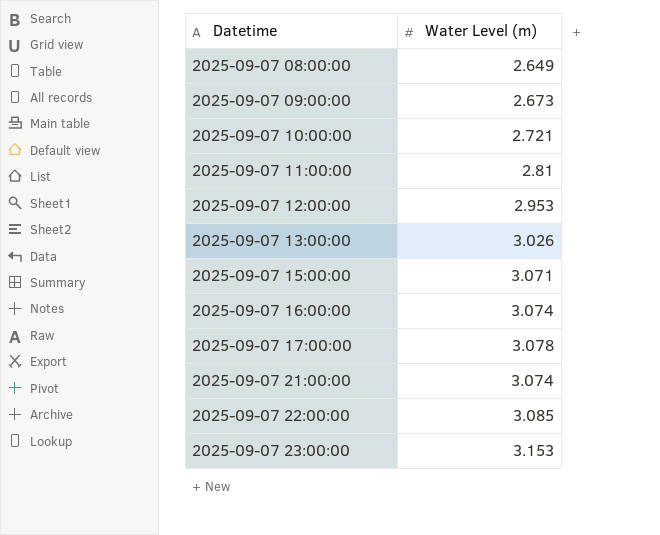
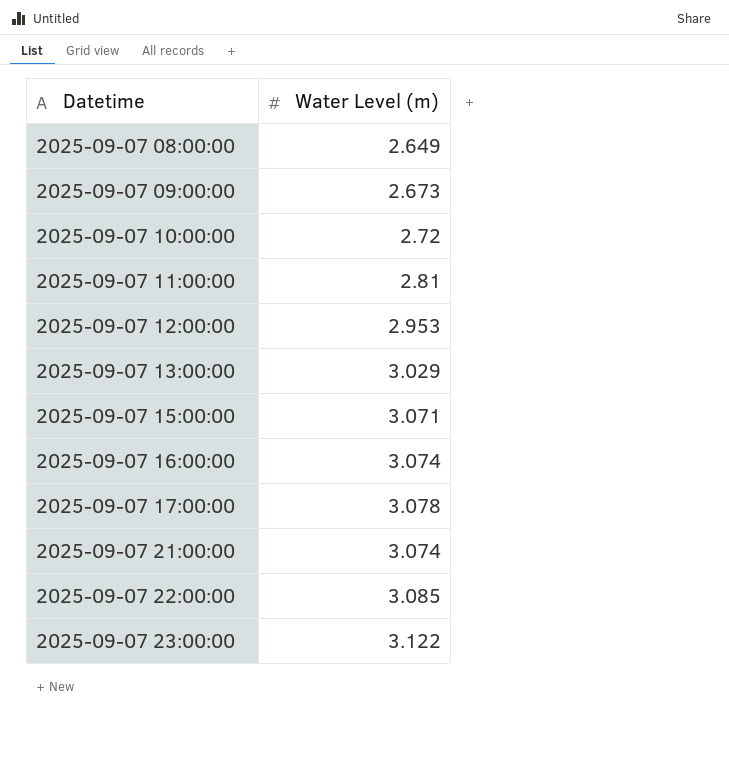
2025-09-07 10:00:00 | Water Level (m): 2.721 -> 2.72
2025-09-07 13:00:00 | Water Level (m): 3.026 -> 3.029
2025-09-07 23:00:00 | Water Level (m): 3.153 -> 3.122

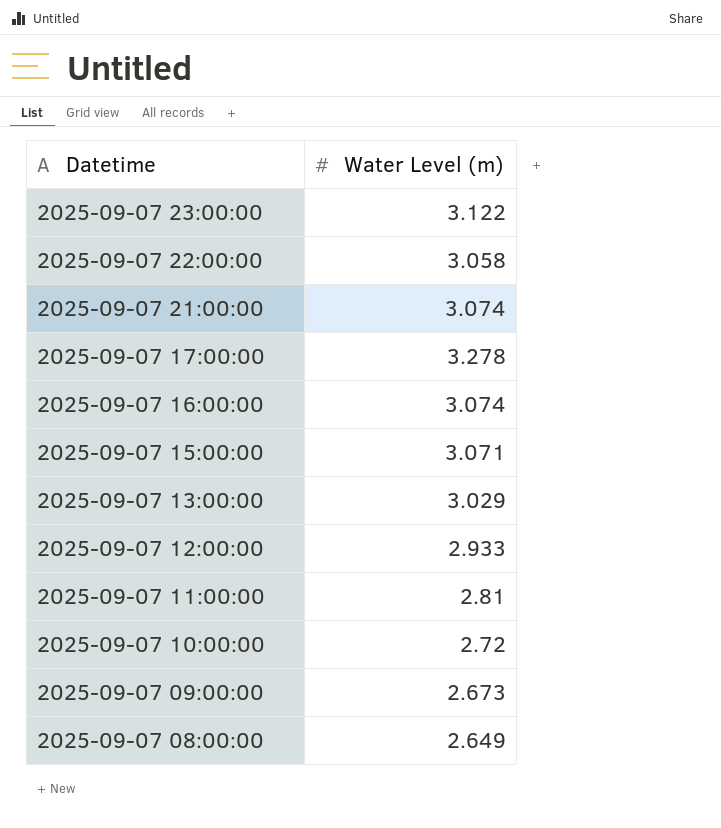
row order: Datetime ascending -> Datetime descending
2025-09-07 22:00:00 | Water Level (m): 3.085 -> 3.058
2025-09-07 17:00:00 | Water Level (m): 3.078 -> 3.278
2025-09-07 12:00:00 | Water Level (m): 2.953 -> 2.933

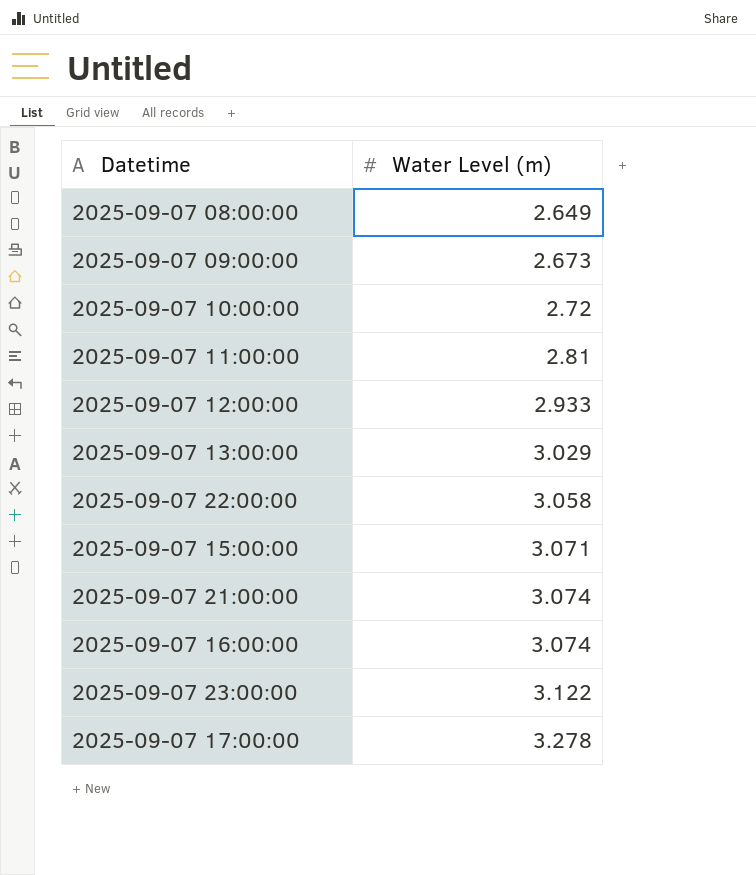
row order: Datetime descending -> Water Level (m) ascending

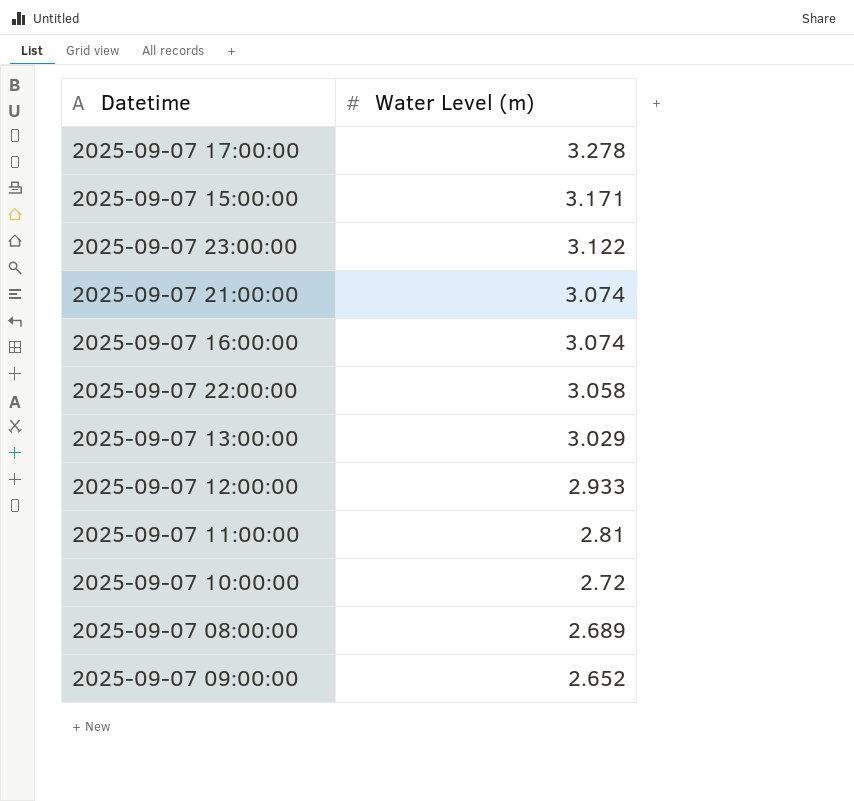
row order: Water Level (m) ascending -> Water Level (m) descending
2025-09-07 15:00:00 | Water Level (m): 3.071 -> 3.171
2025-09-07 08:00:00 | Water Level (m): 2.649 -> 2.689
2025-09-07 09:00:00 | Water Level (m): 2.673 -> 2.652

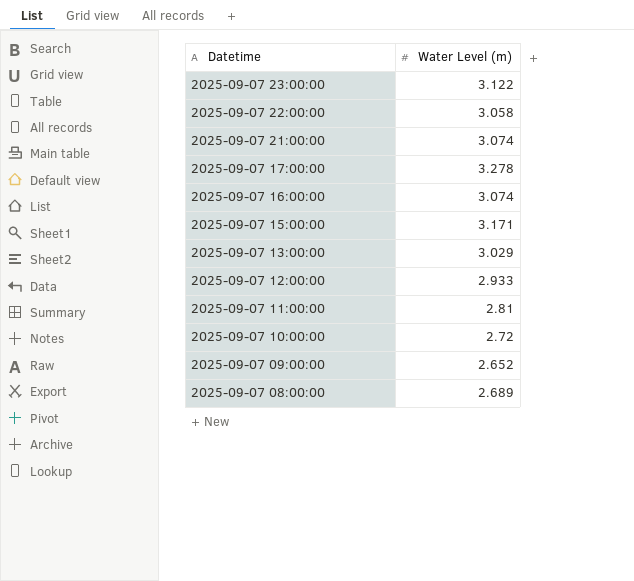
row order: Water Level (m) descending -> Datetime descending

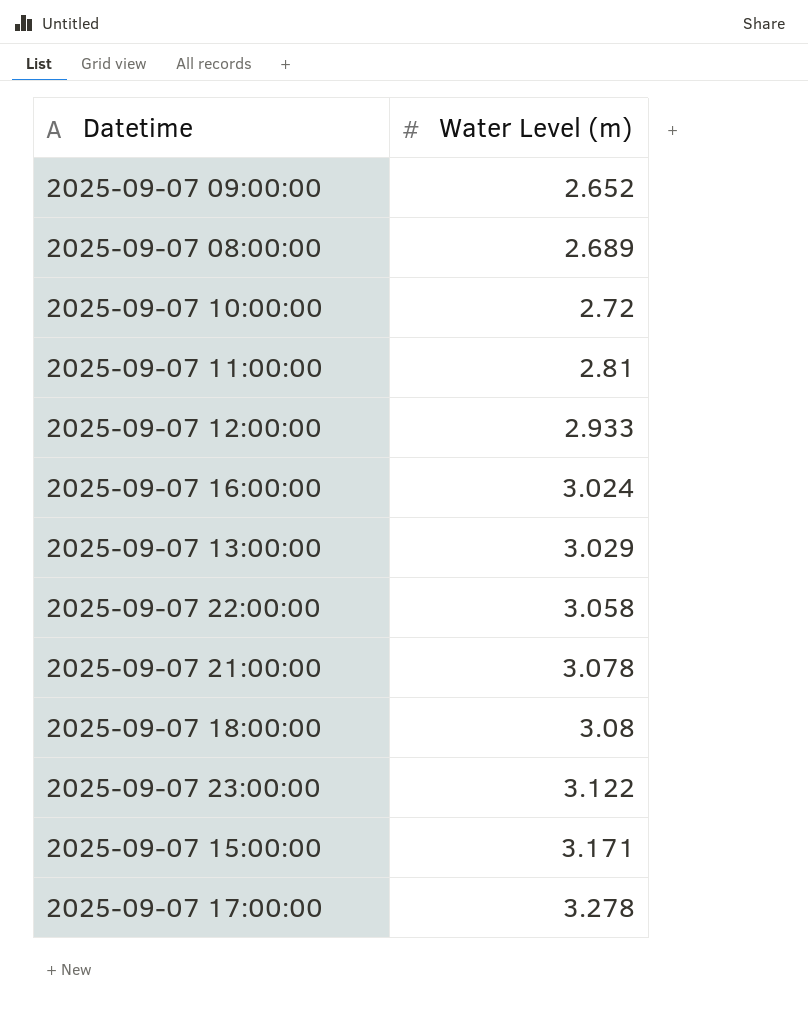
row order: Datetime descending -> Water Level (m) ascending
2025-09-07 16:00:00 | Water Level (m): 3.074 -> 3.024
2025-09-07 21:00:00 | Water Level (m): 3.074 -> 3.078
row 2025-09-07 18:00:00: none -> 3.08

